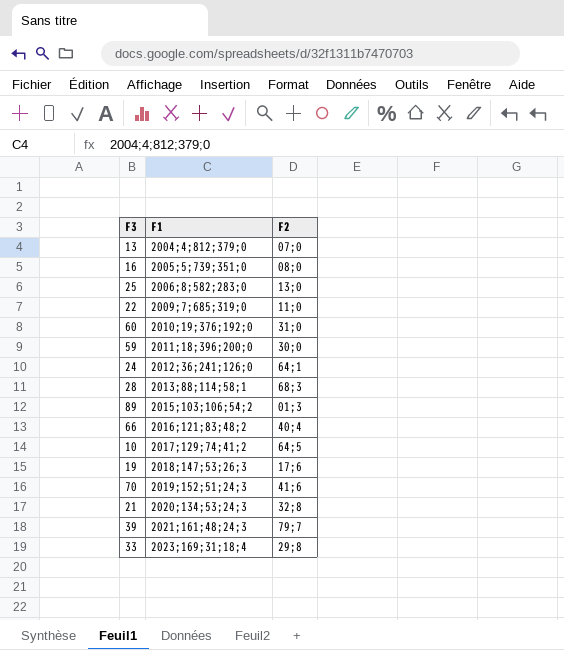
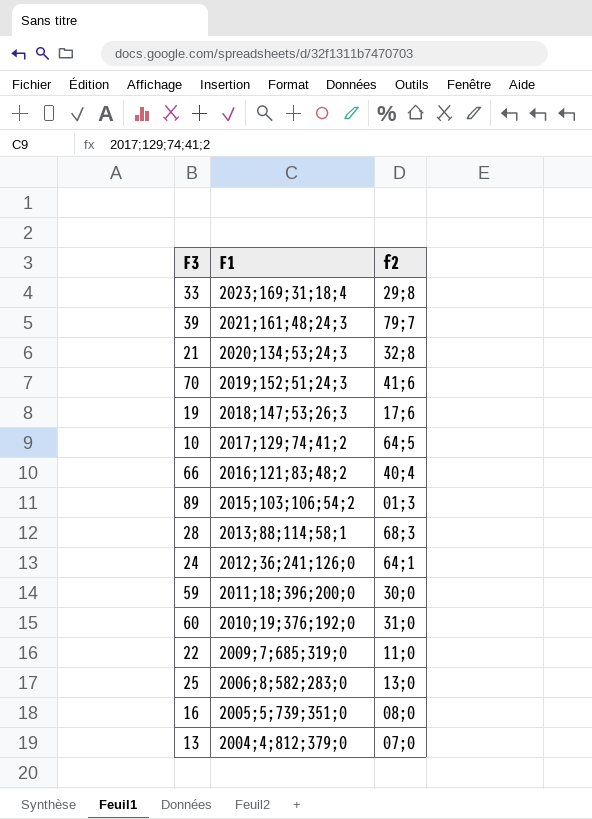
row order: F1 ascending -> F1 descending
column name: F2 -> f2

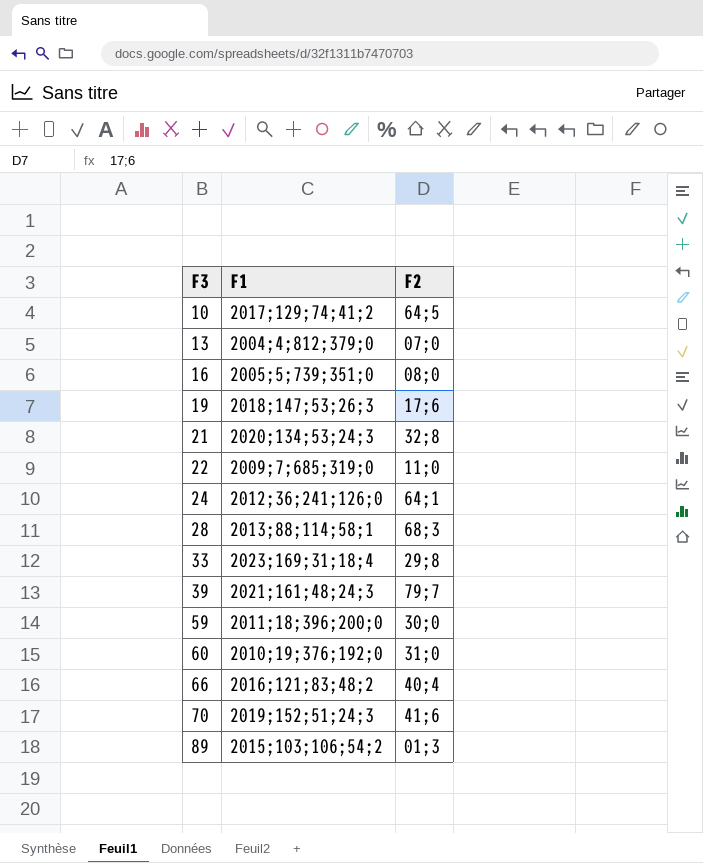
row order: F1 descending -> F3 ascending
column name: f2 -> F2
row 25: 2006;8;582;283;0 | 13;0 -> none

